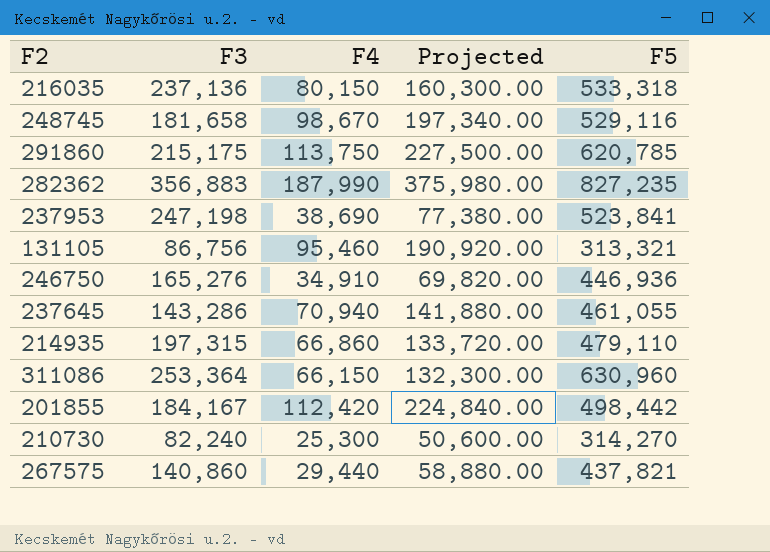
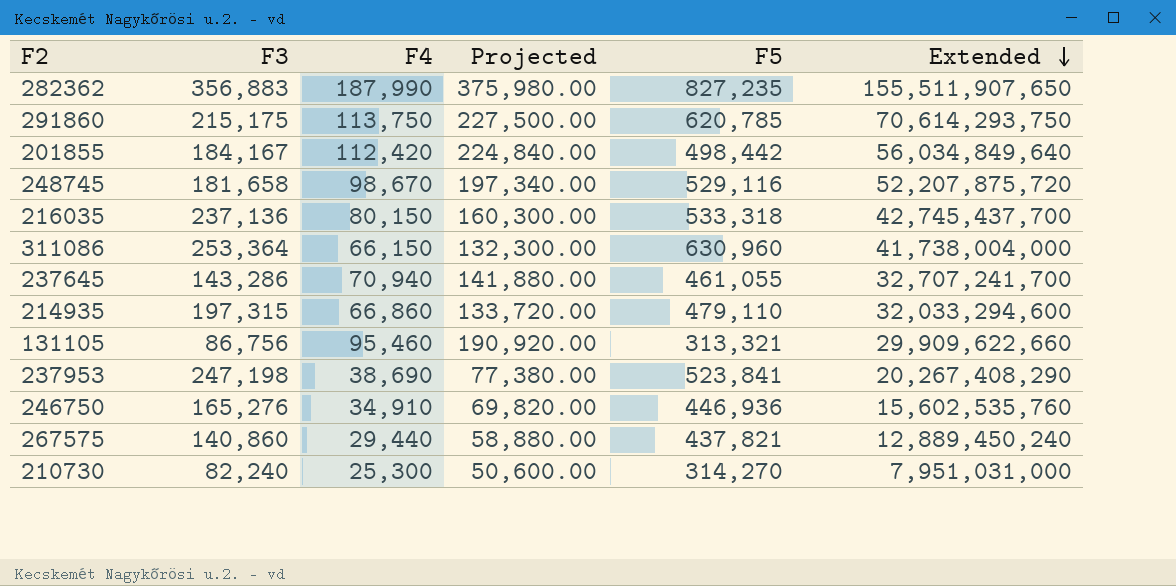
row order: none -> Extended descending
column Extended | formula: none -> [F4] * [F5]

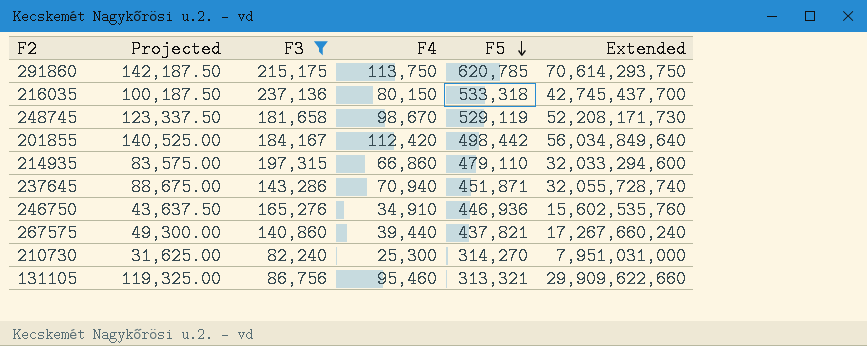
filter: none -> F3 <= 237,136
row order: Extended descending -> F5 descending
column Projected | formula: [F4] * 2 -> [F4] * 1.25
column Projected | position: 4 -> 2
248745 | F5: 529,116 -> 529,119
248745 | Extended: 52,207,875,720 -> 52,208,171,730
237645 | F5: 461,055 -> 451,871
237645 | Extended: 32,707,241,700 -> 32,055,728,740
267575 | F4: 29,440 -> 39,440
267575 | Extended: 12,889,450,240 -> 17,267,660,240

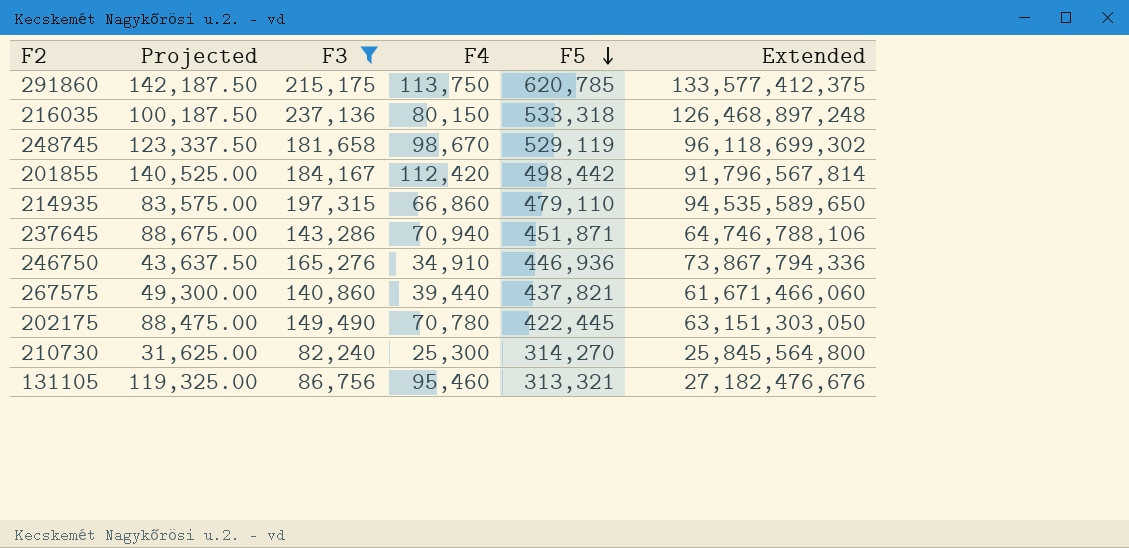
column Extended | formula: [F4] * [F5] -> [F3] * [F5]
row 202175: none -> 88,475.00 | 149,490 | 70,780 | 422,445 | 63,151,303,050

